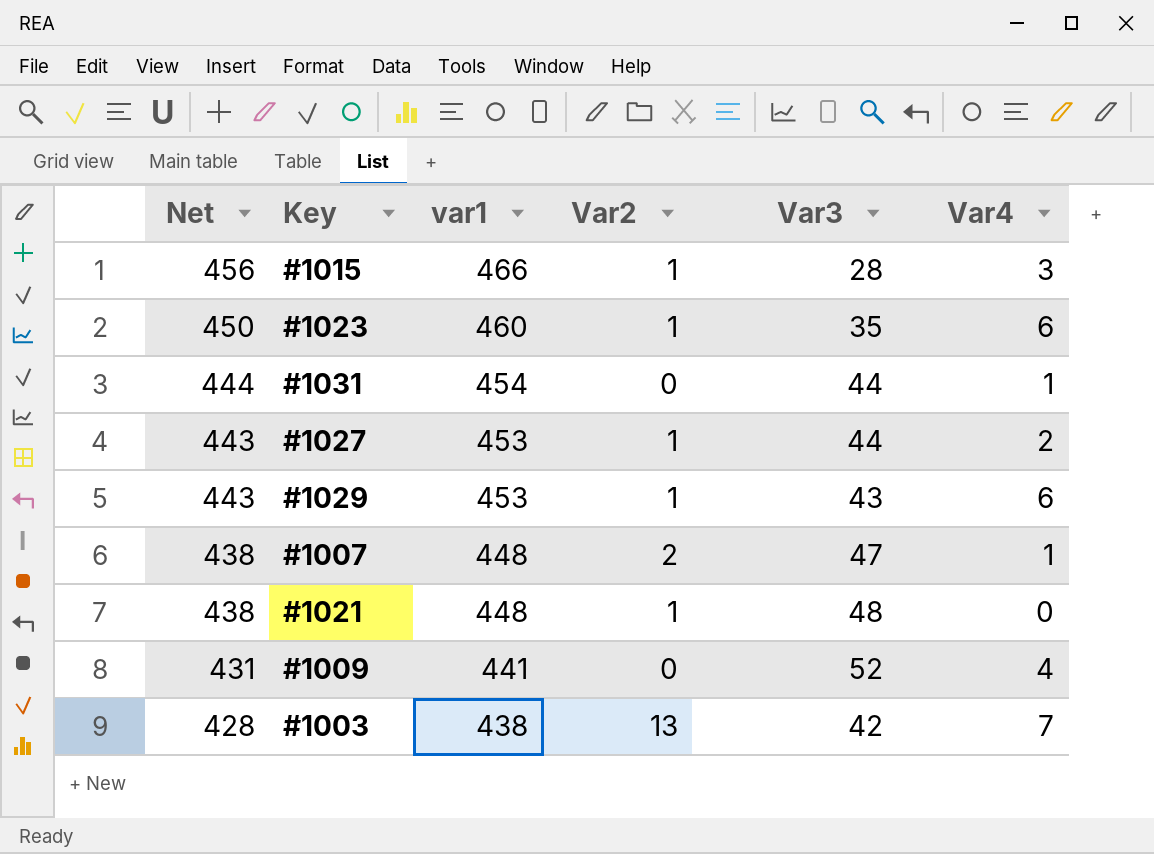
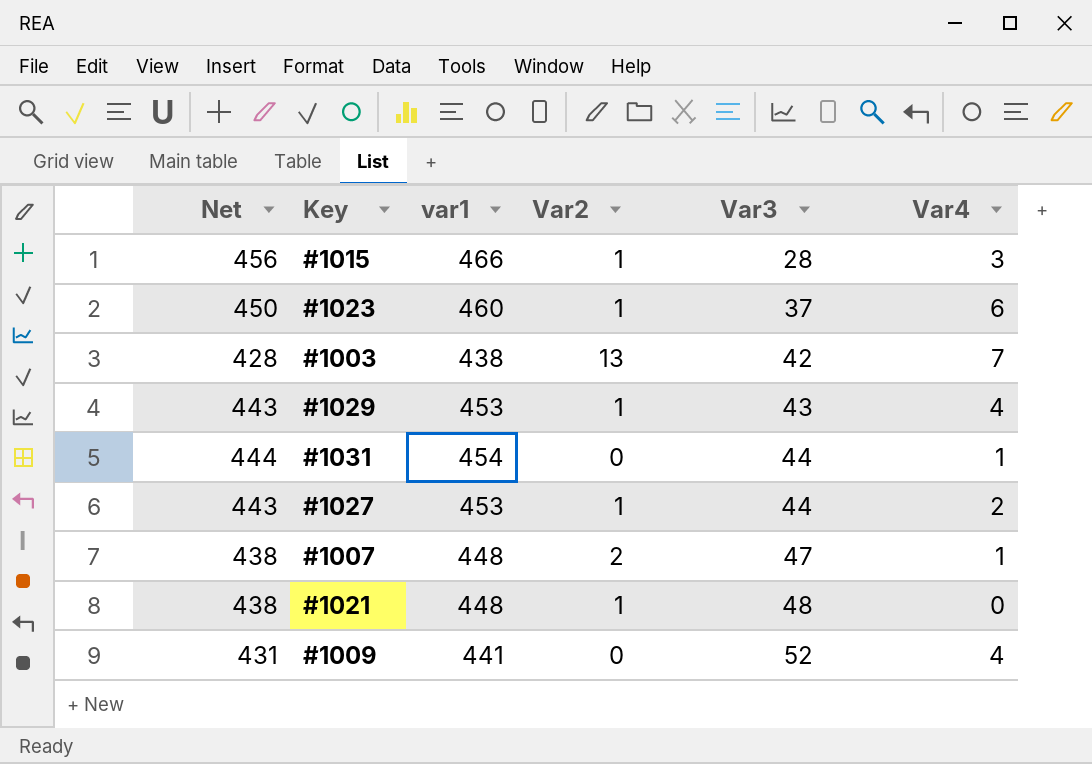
row order: Net descending -> Var3 ascending
#1023 | Var3: 35 -> 37
#1029 | Var4: 6 -> 4

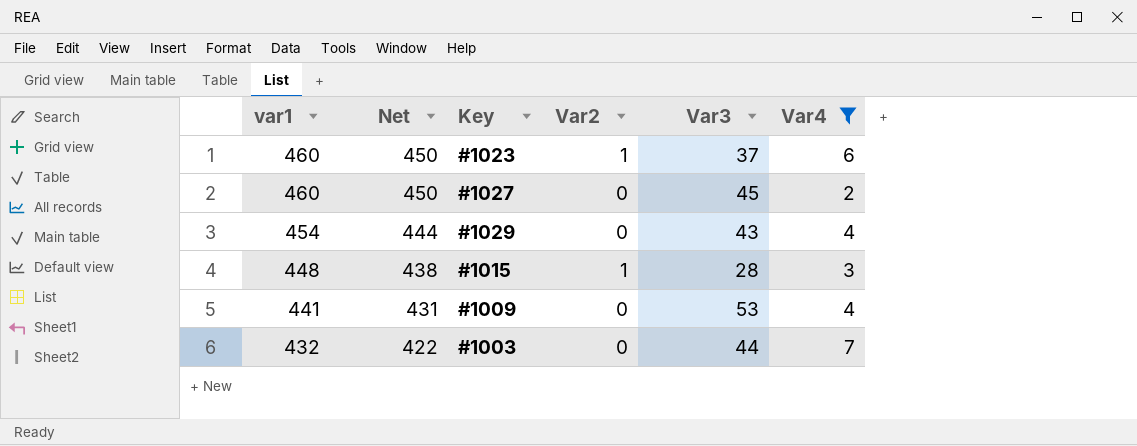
filter: none -> Var4 >= 2
row order: Var3 ascending -> var1 descending
column var1 | position: 3 -> 1
#1027 | var1: 453 -> 460
#1027 | Net: 443 -> 450
#1027 | Var2: 1 -> 0
#1027 | Var3: 44 -> 45
#1029 | var1: 453 -> 454
#1029 | Net: 443 -> 444
#1029 | Var2: 1 -> 0
#1015 | var1: 466 -> 448
#1015 | Net: 456 -> 438
#1009 | Var3: 52 -> 53
#1003 | var1: 438 -> 432
#1003 | Net: 428 -> 422
#1003 | Var2: 13 -> 0
#1003 | Var3: 42 -> 44

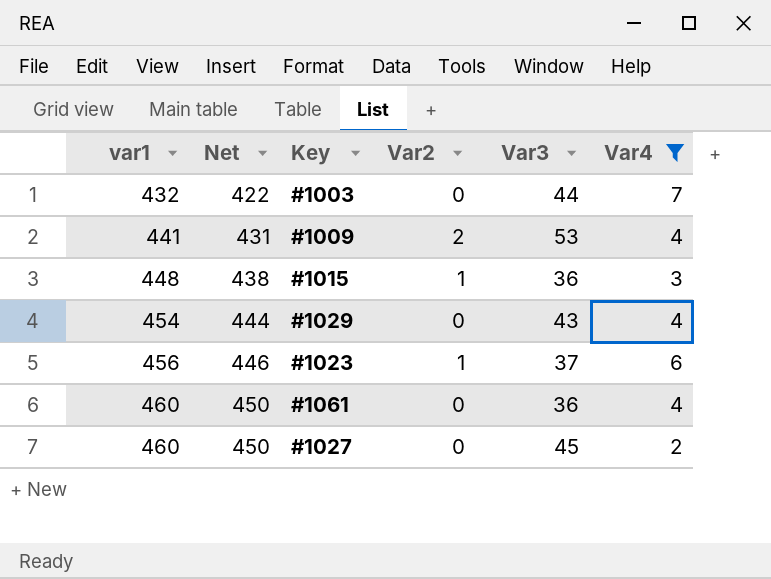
row order: var1 descending -> var1 ascending
#1009 | Var2: 0 -> 2
#1015 | Var3: 28 -> 36
#1023 | var1: 460 -> 456
#1023 | Net: 450 -> 446
row #1061: none -> 460 | 450 | 0 | 36 | 4

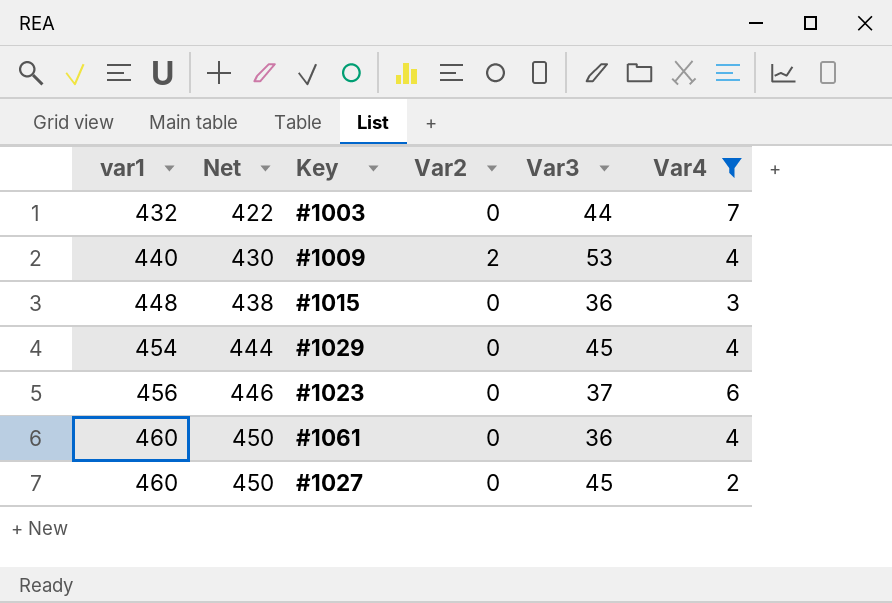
#1009 | var1: 441 -> 440
#1009 | Net: 431 -> 430
#1015 | Var2: 1 -> 0
#1029 | Var3: 43 -> 45
#1023 | Var2: 1 -> 0

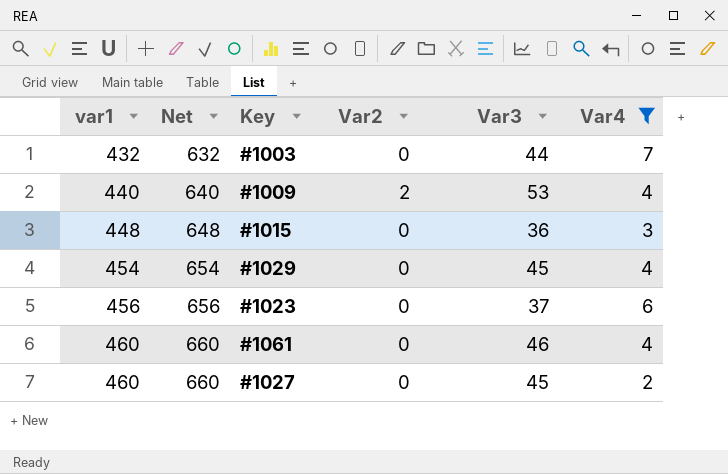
column Net | formula: [var1] - 10 -> [var1] + 200
#1061 | Var3: 36 -> 46

